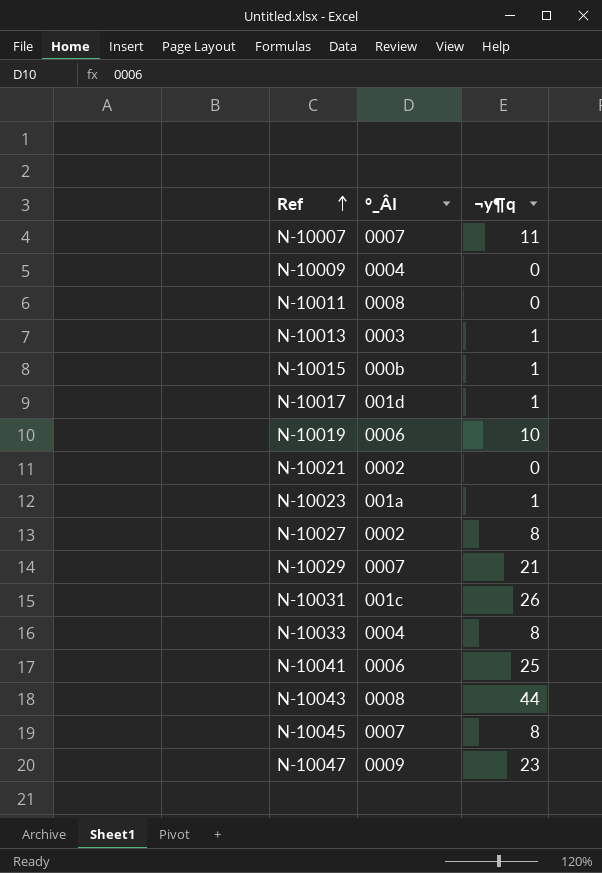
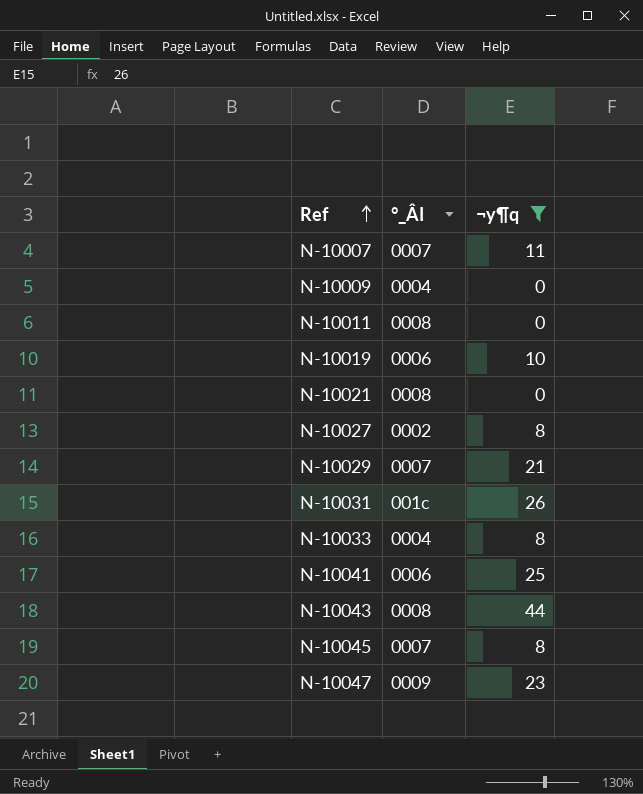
filter: none -> ¬y¶q != 1
N-10021 | °_ÂI: 0002 -> 0008

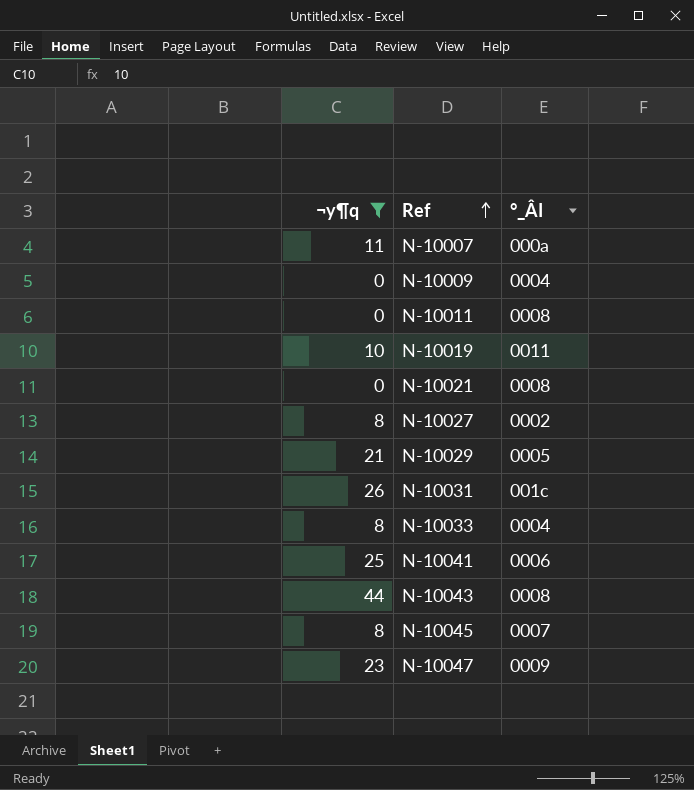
column ¬y¶q | position: 3 -> 1
N-10007 | °_ÂI: 0007 -> 000a
N-10019 | °_ÂI: 0006 -> 0011
N-10029 | °_ÂI: 0007 -> 0005

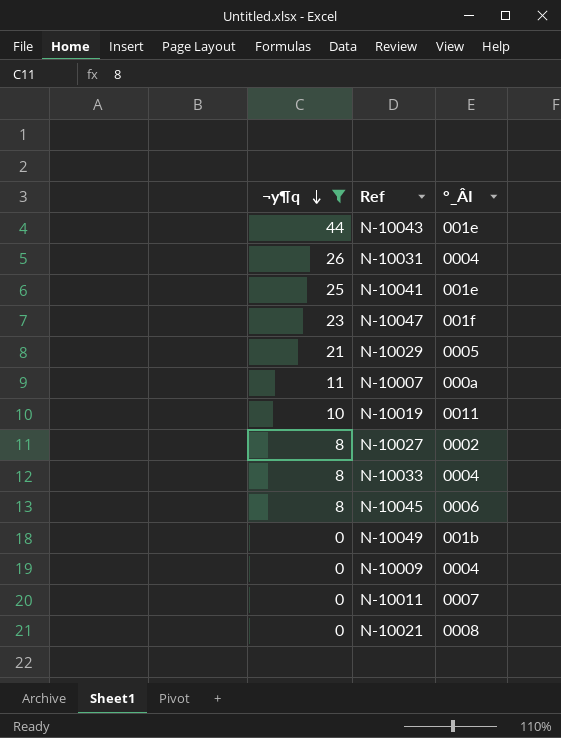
row order: Ref ascending -> ¬y¶q descending
N-10043 | °_ÂI: 0008 -> 001e
N-10031 | °_ÂI: 001c -> 0004
N-10041 | °_ÂI: 0006 -> 001e
N-10047 | °_ÂI: 0009 -> 001f
N-10045 | °_ÂI: 0007 -> 0006
row N-10049: none -> 0 | 001b
N-10011 | °_ÂI: 0008 -> 0007

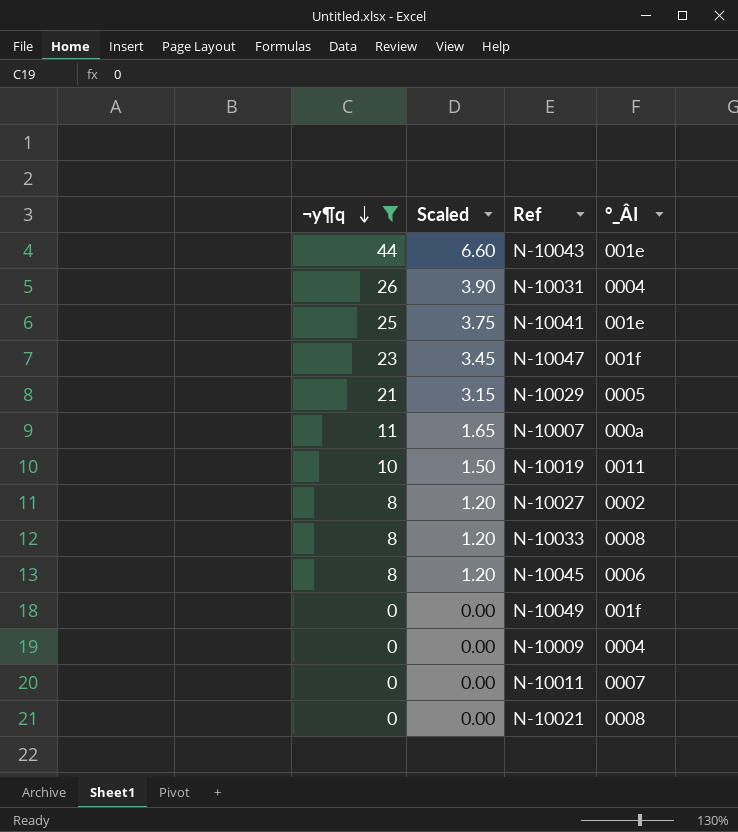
column Scaled | formula: none -> [¬y¶q] * 0.15
N-10033 | °_ÂI: 0004 -> 0008
N-10049 | °_ÂI: 001b -> 001f

